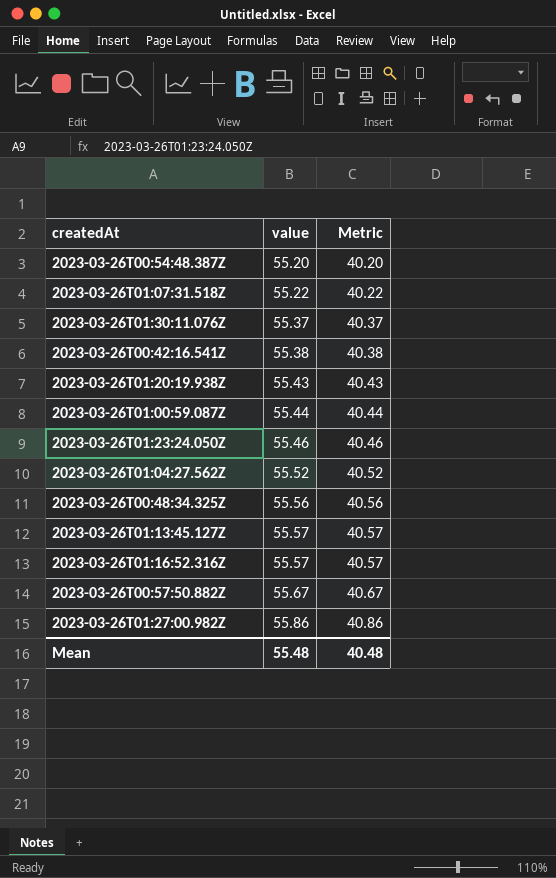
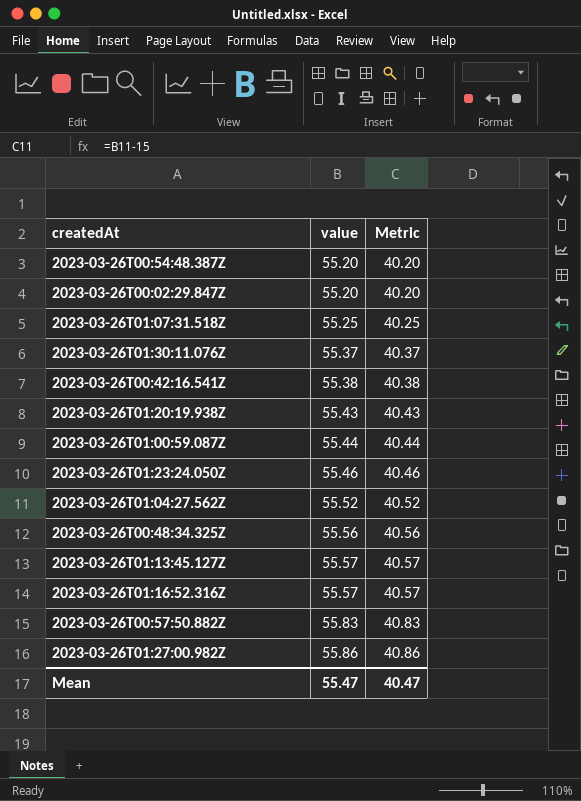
row 2023-03-26T00:02:29.847Z: none -> 55.20 | 40.20
2023-03-26T01:07:31.518Z | value: 55.22 -> 55.25
2023-03-26T01:07:31.518Z | Metric: 40.22 -> 40.25
2023-03-26T00:57:50.882Z | value: 55.67 -> 55.83
2023-03-26T00:57:50.882Z | Metric: 40.67 -> 40.83
Mean | value: 55.48 -> 55.47
Mean | Metric: 40.48 -> 40.47

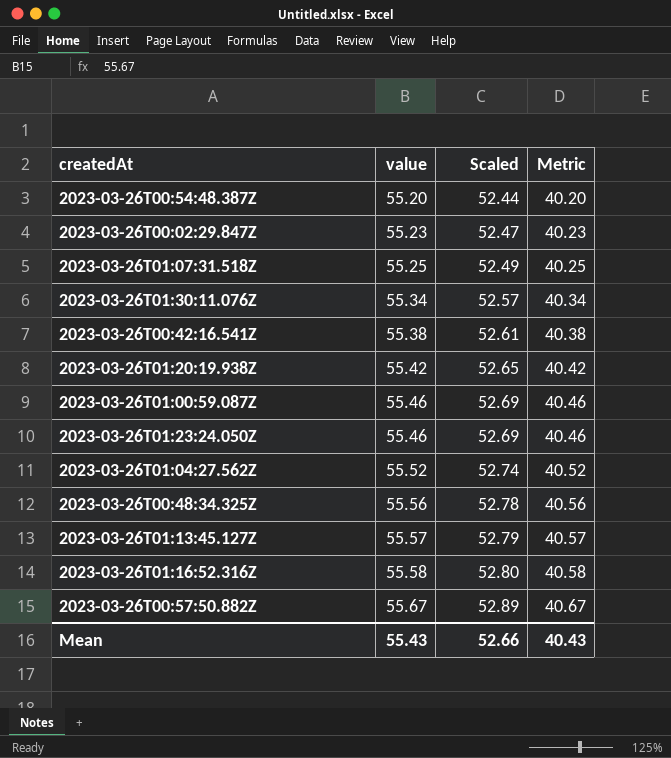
column Scaled | formula: none -> [value] * 0.95
row 2023-03-26T01:27:00.982Z: 55.86 | 40.86 -> none
2023-03-26T00:02:29.847Z | value: 55.20 -> 55.23
2023-03-26T00:02:29.847Z | Metric: 40.20 -> 40.23
2023-03-26T01:30:11.076Z | value: 55.37 -> 55.34
2023-03-26T01:30:11.076Z | Metric: 40.37 -> 40.34
2023-03-26T01:20:19.938Z | value: 55.43 -> 55.42
2023-03-26T01:20:19.938Z | Metric: 40.43 -> 40.42
2023-03-26T01:00:59.087Z | value: 55.44 -> 55.46
2023-03-26T01:00:59.087Z | Metric: 40.44 -> 40.46
2023-03-26T01:16:52.316Z | value: 55.57 -> 55.58
2023-03-26T01:16:52.316Z | Metric: 40.57 -> 40.58
2023-03-26T00:57:50.882Z | value: 55.83 -> 55.67
2023-03-26T00:57:50.882Z | Metric: 40.83 -> 40.67
Mean | value: 55.47 -> 55.43
Mean | Metric: 40.47 -> 40.43

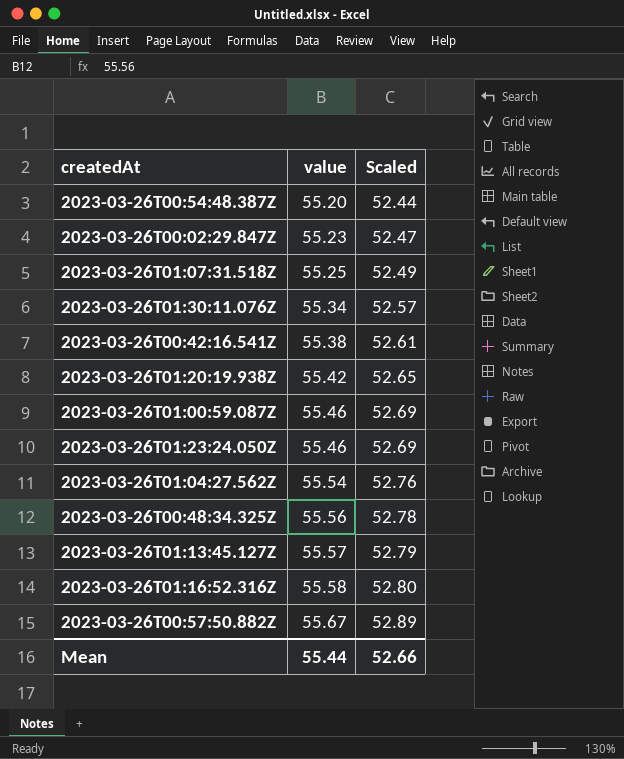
column Metric | formula: [value] - 15 -> none
2023-03-26T01:04:27.562Z | value: 55.52 -> 55.54
2023-03-26T01:04:27.562Z | Scaled: 52.74 -> 52.76
Mean | value: 55.43 -> 55.44

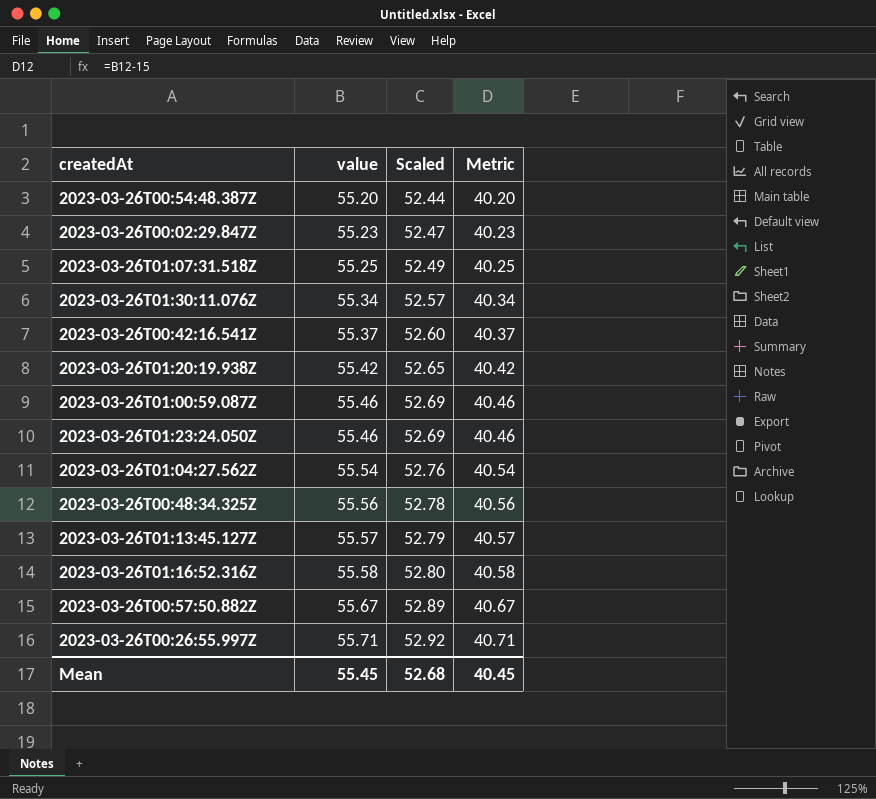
column Metric | formula: none -> [value] - 15
2023-03-26T00:42:16.541Z | value: 55.38 -> 55.37
2023-03-26T00:42:16.541Z | Scaled: 52.61 -> 52.60
row 2023-03-26T00:26:55.997Z: none -> 55.71 | 52.92 | 40.71
Mean | value: 55.44 -> 55.45
Mean | Scaled: 52.66 -> 52.68

